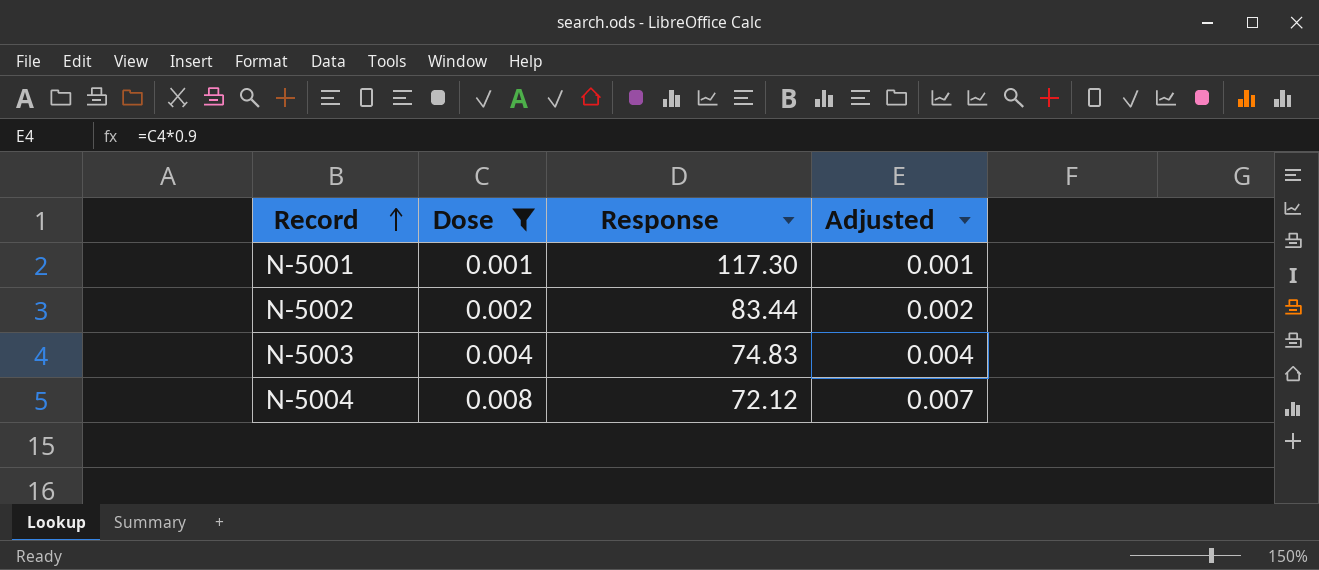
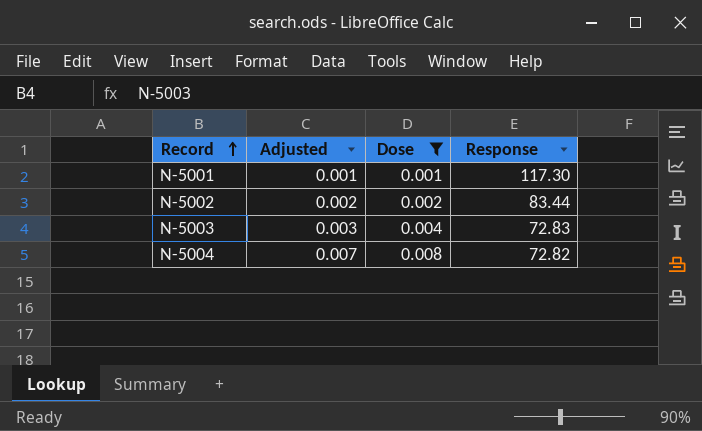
column Adjusted | formula: [Dose] * 0.9 -> [Dose] * 0.85
column Adjusted | position: 4 -> 2
N-5003 | Response: 74.83 -> 72.83
N-5004 | Response: 72.12 -> 72.82

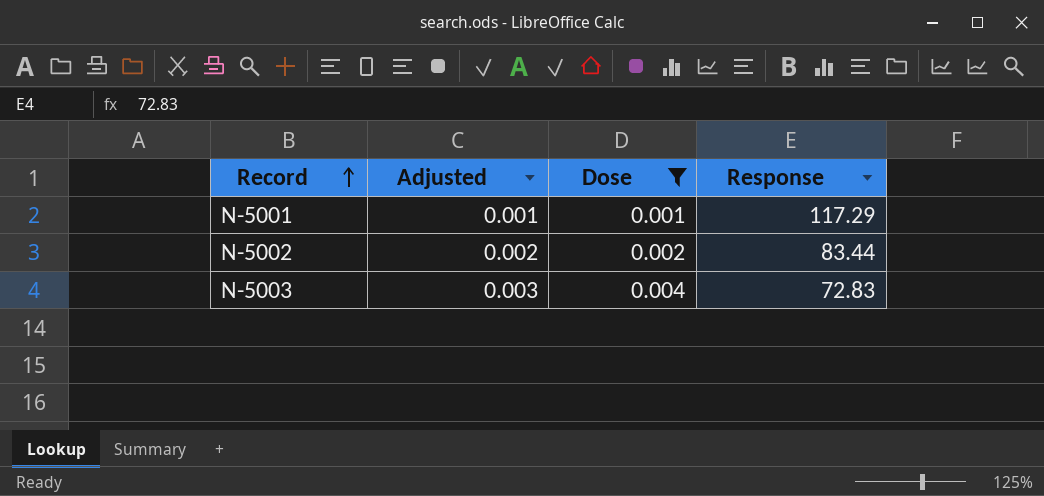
row N-5004: 0.007 | 0.008 | 72.82 -> none
N-5001 | Response: 117.30 -> 117.29

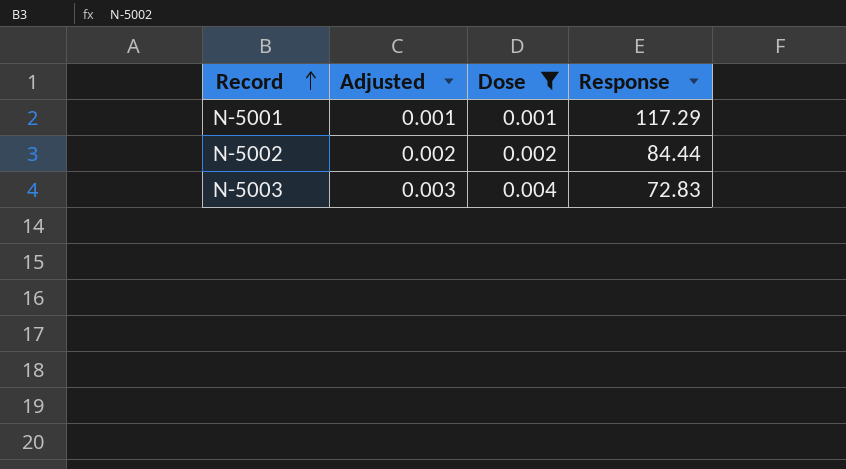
N-5002 | Response: 83.44 -> 84.44

